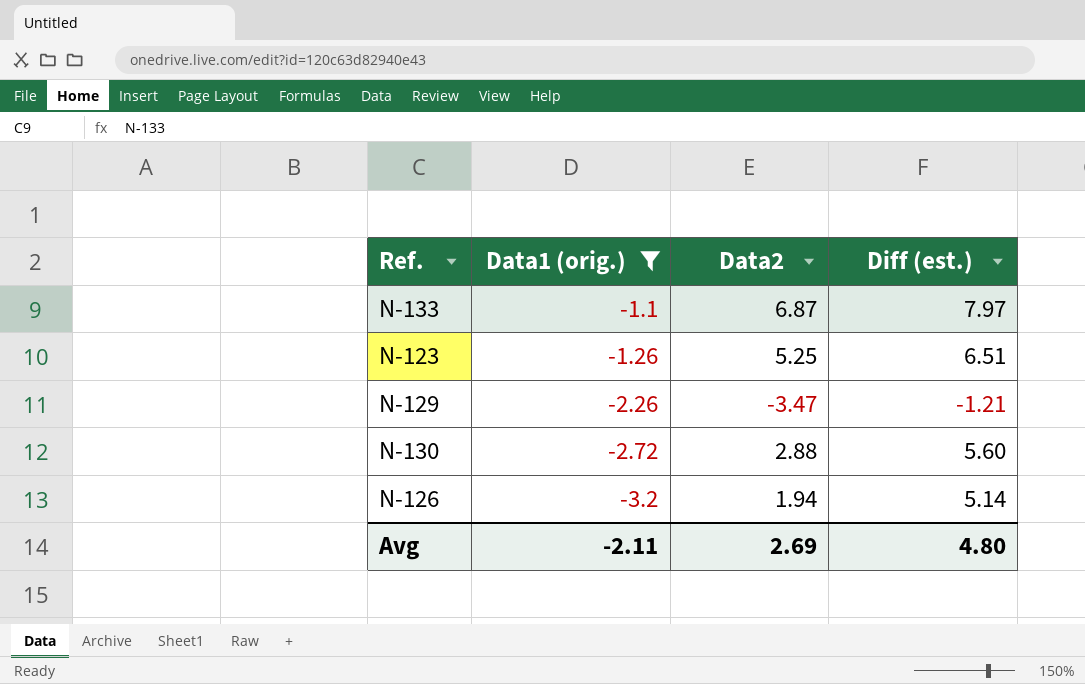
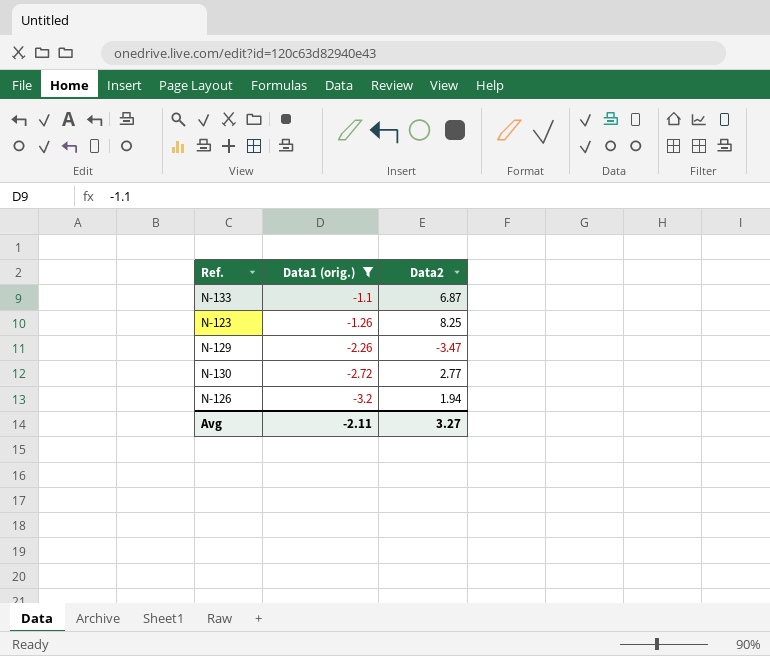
column Diff (est.) | formula: [Data2] - [Data1 (orig.)] -> none
N-123 | Data2: 5.25 -> 8.25
N-130 | Data2: 2.88 -> 2.77
Avg | Data2: 2.69 -> 3.27

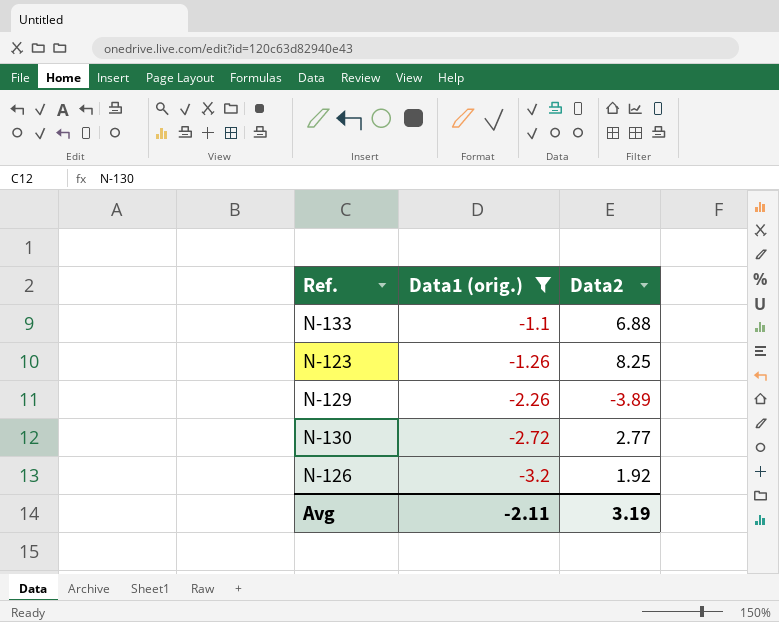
N-133 | Data2: 6.87 -> 6.88
N-129 | Data2: -3.47 -> -3.89
N-126 | Data2: 1.94 -> 1.92
Avg | Data2: 3.27 -> 3.19

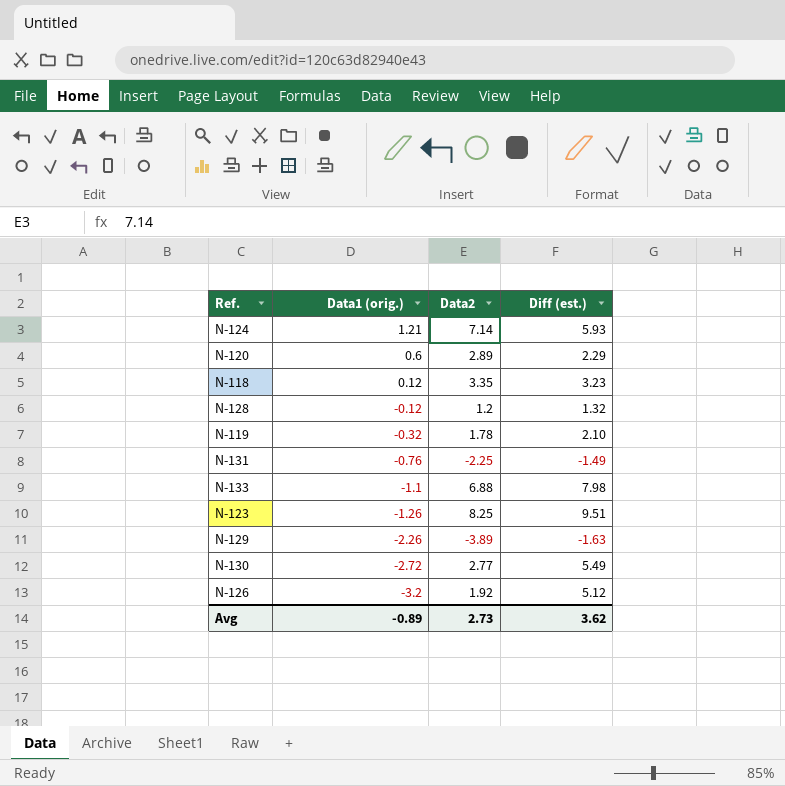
filter: Data1 (orig.) <= -1.1 -> none
column Diff (est.) | formula: none -> [Data2] - [Data1 (orig.)]
Avg | Data1 (orig.): -2.11 -> -0.89
Avg | Data2: 3.19 -> 2.73

